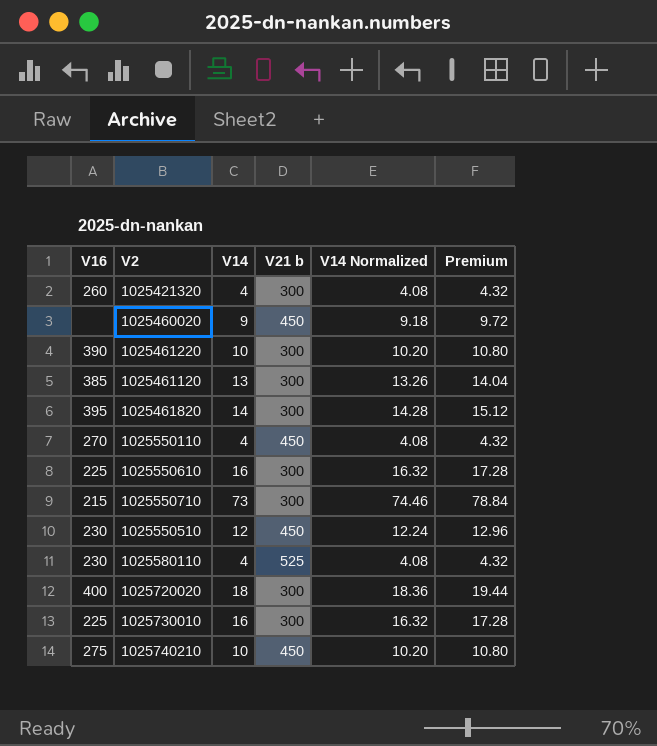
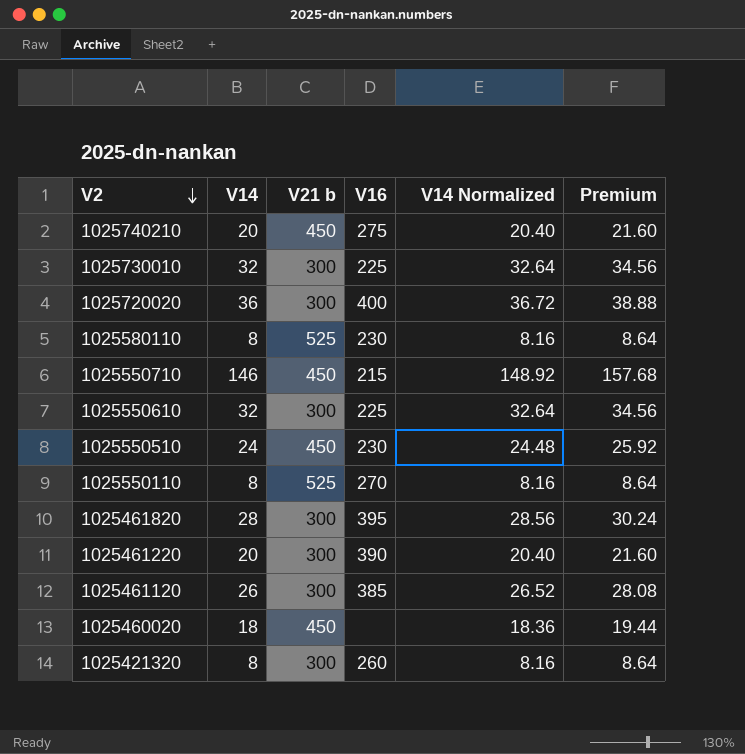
row order: none -> V2 descending
column V16 | position: 1 -> 4
1025740210 | V14: 10 -> 20
1025740210 | V14 Normalized: 10.20 -> 20.40
1025740210 | Premium: 10.80 -> 21.60
1025730010 | V14: 16 -> 32
1025730010 | V14 Normalized: 16.32 -> 32.64
1025730010 | Premium: 17.28 -> 34.56
1025720020 | V14: 18 -> 36
1025720020 | V14 Normalized: 18.36 -> 36.72
1025720020 | Premium: 19.44 -> 38.88
1025580110 | V14: 4 -> 8
1025580110 | V14 Normalized: 4.08 -> 8.16
1025580110 | Premium: 4.32 -> 8.64
1025550710 | V14: 73 -> 146
1025550710 | V21 b: 300 -> 450
1025550710 | V14 Normalized: 74.46 -> 148.92
1025550710 | Premium: 78.84 -> 157.68
1025550610 | V14: 16 -> 32
1025550610 | V14 Normalized: 16.32 -> 32.64
1025550610 | Premium: 17.28 -> 34.56
1025550510 | V14: 12 -> 24
1025550510 | V14 Normalized: 12.24 -> 24.48
1025550510 | Premium: 12.96 -> 25.92
1025550110 | V14: 4 -> 8
1025550110 | V21 b: 450 -> 525
1025550110 | V14 Normalized: 4.08 -> 8.16
1025550110 | Premium: 4.32 -> 8.64
1025461820 | V14: 14 -> 28
1025461820 | V14 Normalized: 14.28 -> 28.56
1025461820 | Premium: 15.12 -> 30.24
1025461220 | V14: 10 -> 20
1025461220 | V14 Normalized: 10.20 -> 20.40
1025461220 | Premium: 10.80 -> 21.60
1025461120 | V14: 13 -> 26
1025461120 | V14 Normalized: 13.26 -> 26.52
1025461120 | Premium: 14.04 -> 28.08
1025460020 | V14: 9 -> 18
1025460020 | V14 Normalized: 9.18 -> 18.36
1025460020 | Premium: 9.72 -> 19.44
1025421320 | V14: 4 -> 8
1025421320 | V14 Normalized: 4.08 -> 8.16
1025421320 | Premium: 4.32 -> 8.64

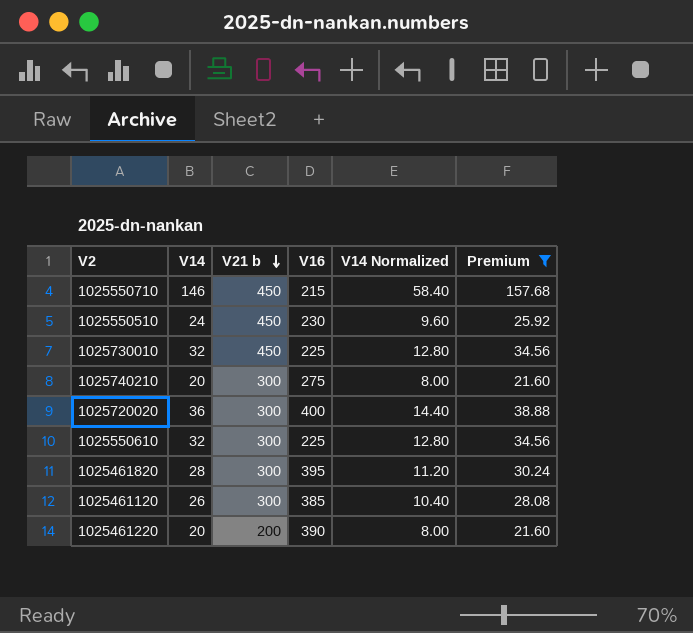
filter: none -> Premium >= 21.60
row order: V2 descending -> V21 b descending
column V14 Normalized | formula: [V14] * 1.02 -> [V14] * 0.4
1025730010 | V21 b: 300 -> 450
1025740210 | V21 b: 450 -> 300
1025461220 | V21 b: 300 -> 200

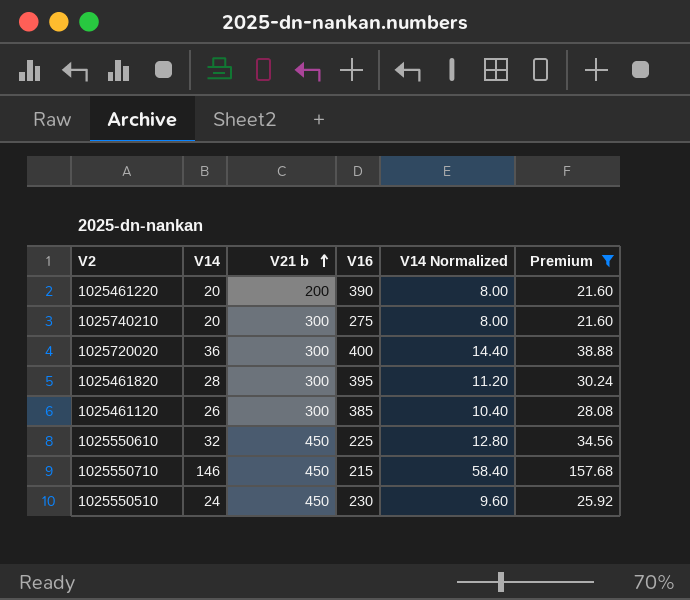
row order: V21 b descending -> V21 b ascending
row 1025730010: 32 | 450 | 225 | 12.80 | 34.56 -> none
1025550610 | V21 b: 300 -> 450

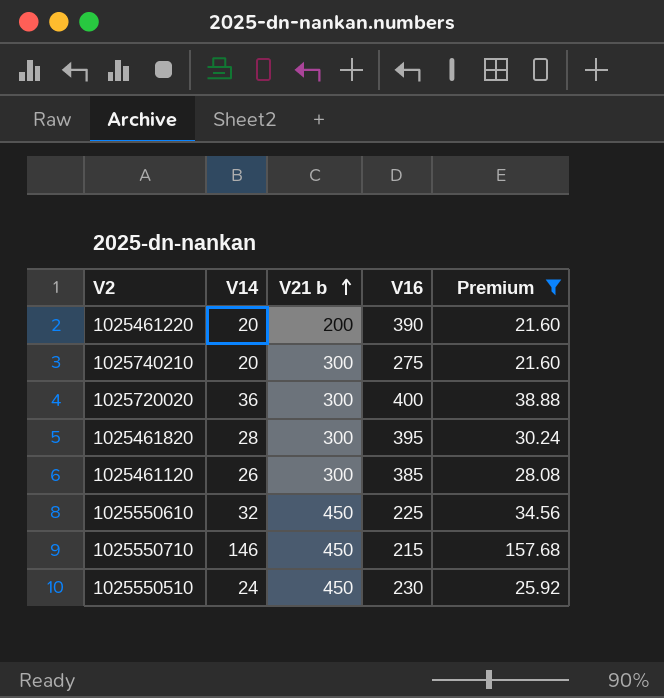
column V14 Normalized | formula: [V14] * 0.4 -> none

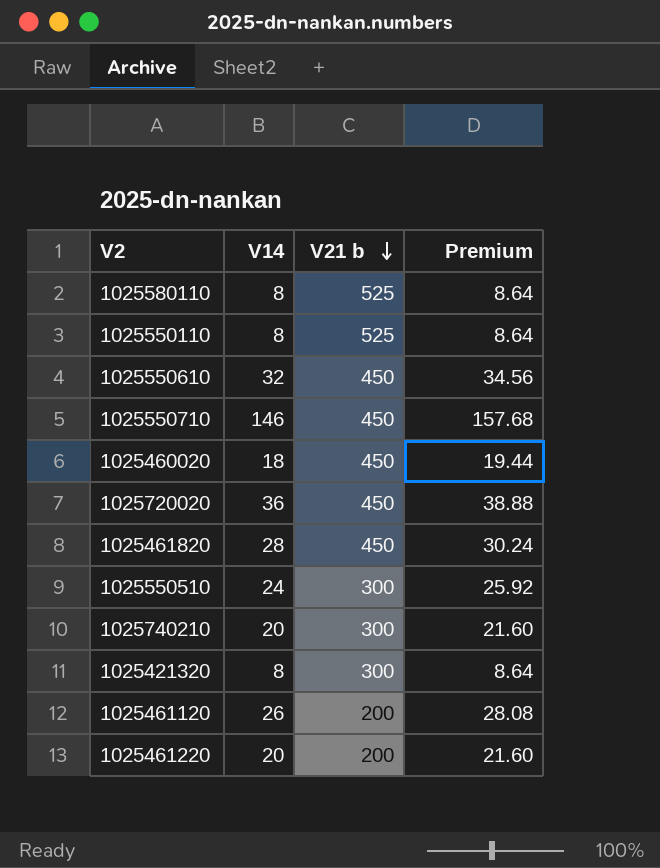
filter: Premium >= 21.60 -> none
row order: V21 b ascending -> V21 b descending
column V16 | position: 4 -> none
1025720020 | V21 b: 300 -> 450
1025461820 | V21 b: 300 -> 450
1025550510 | V21 b: 450 -> 300
1025461120 | V21 b: 300 -> 200

